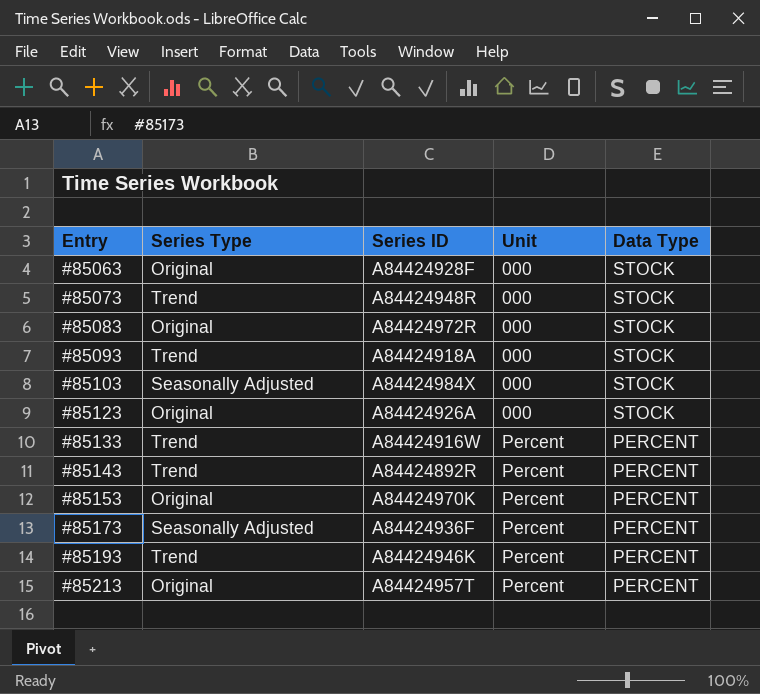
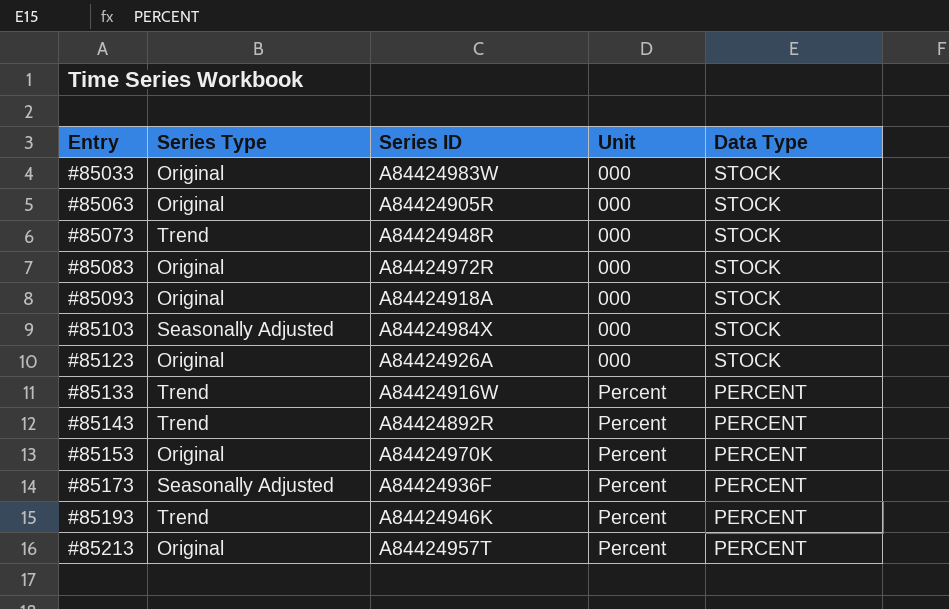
row #85033: none -> Original | A84424983W | 000 | STOCK
#85063 | Series ID: A84424928F -> A84424905R
#85093 | Series Type: Trend -> Original

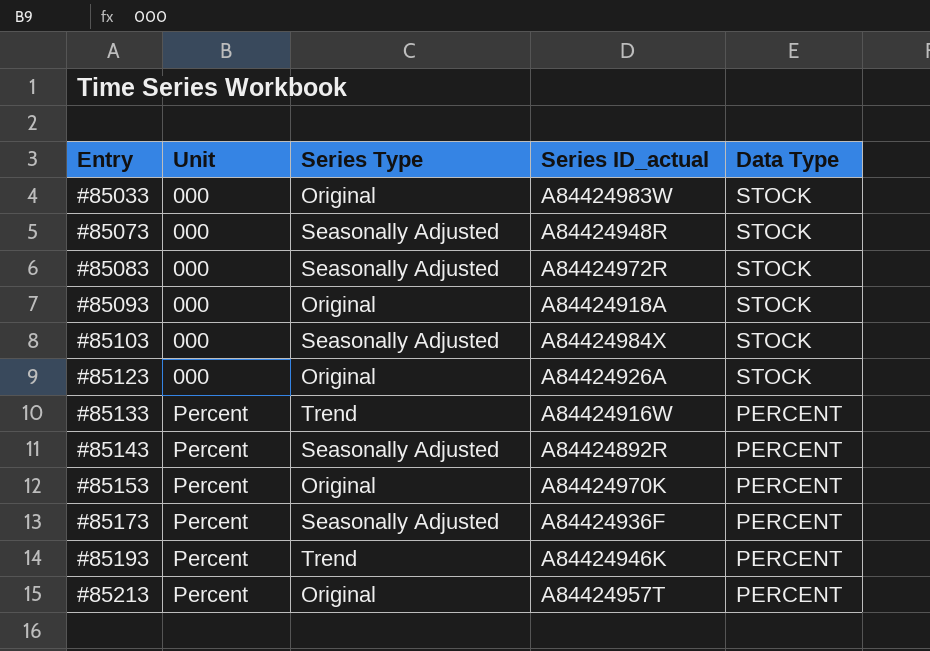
column Unit | position: 4 -> 2
column name: Series ID -> Series ID_actual
row #85063: Original | A84424905R | 000 | STOCK -> none
#85073 | Series Type: Trend -> Seasonally Adjusted
#85083 | Series Type: Original -> Seasonally Adjusted
#85143 | Series Type: Trend -> Seasonally Adjusted

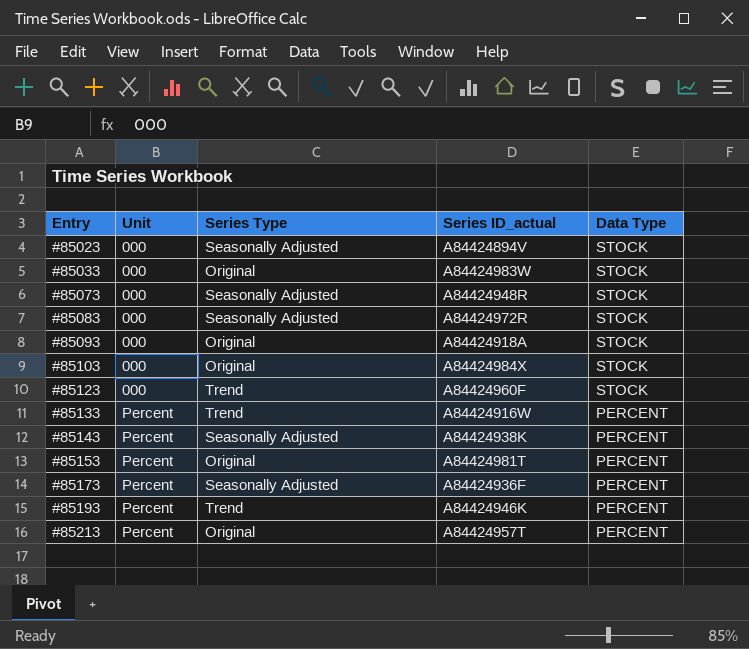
row #85023: none -> 000 | Seasonally Adjusted | A84424894V | STOCK
#85103 | Series Type: Seasonally Adjusted -> Original
#85123 | Series Type: Original -> Trend
#85123 | Series ID_actual: A84424926A -> A84424960F
#85143 | Series ID_actual: A84424892R -> A84424938K
#85153 | Series ID_actual: A84424970K -> A84424981T

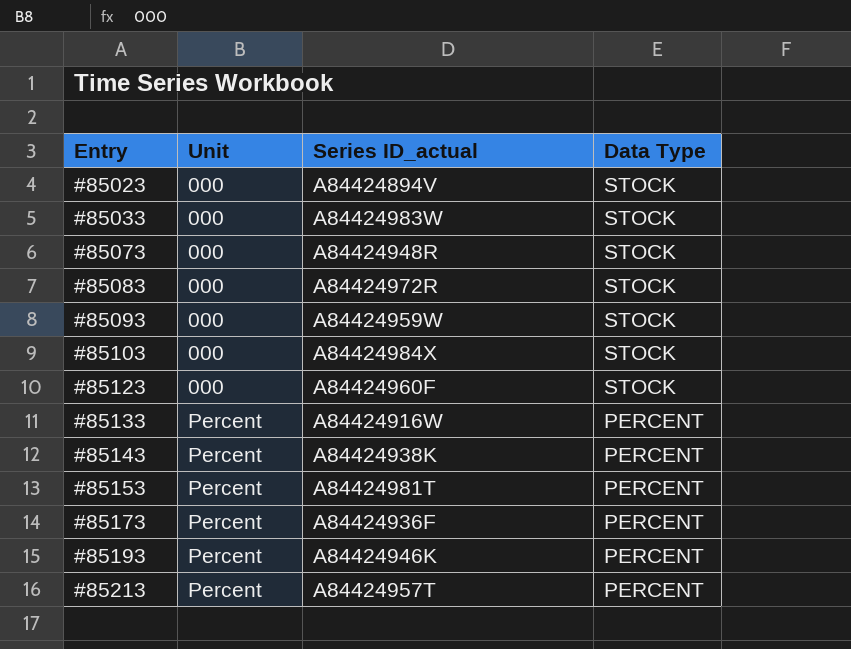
column Series Type | position: 3 -> none
#85093 | Series ID_actual: A84424918A -> A84424959W

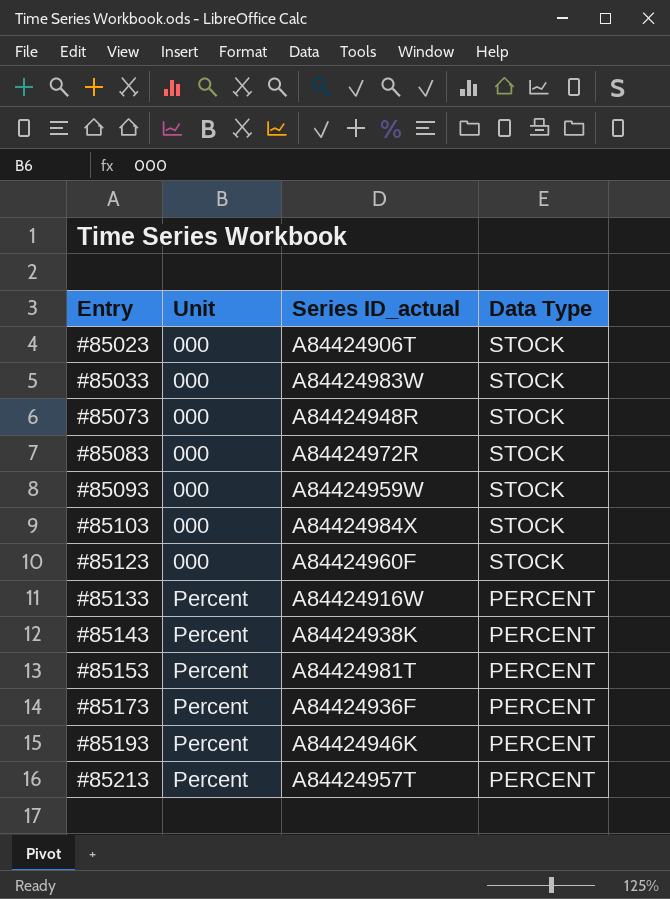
#85023 | Series ID_actual: A84424894V -> A84424906T

